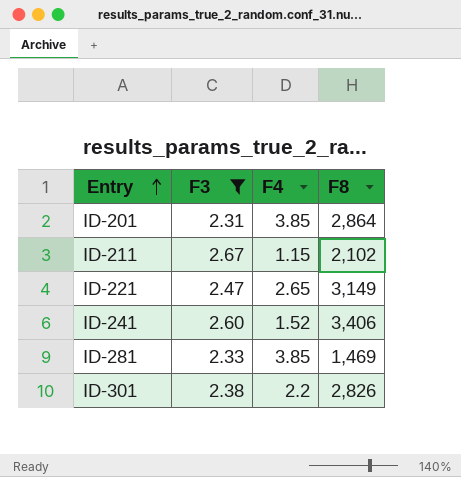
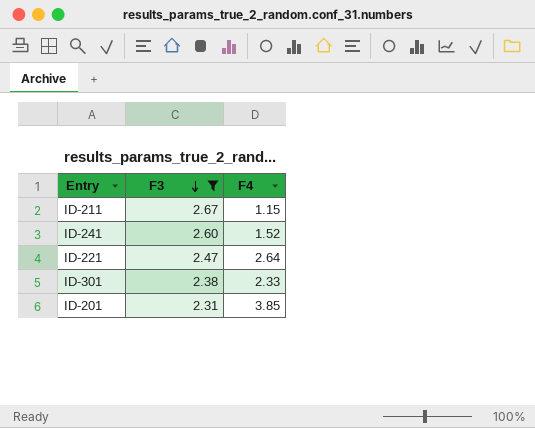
row order: Entry ascending -> F3 descending
column F8 | position: 4 -> none
row ID-281: 2.33 | 3.85 | 1,469 -> none
ID-221 | F4: 2.65 -> 2.64
ID-301 | F4: 2.2 -> 2.33

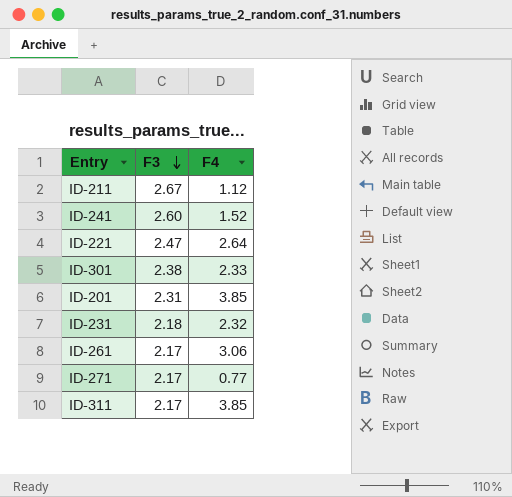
filter: F3 >= 2.31 -> none
ID-211 | F4: 1.15 -> 1.12

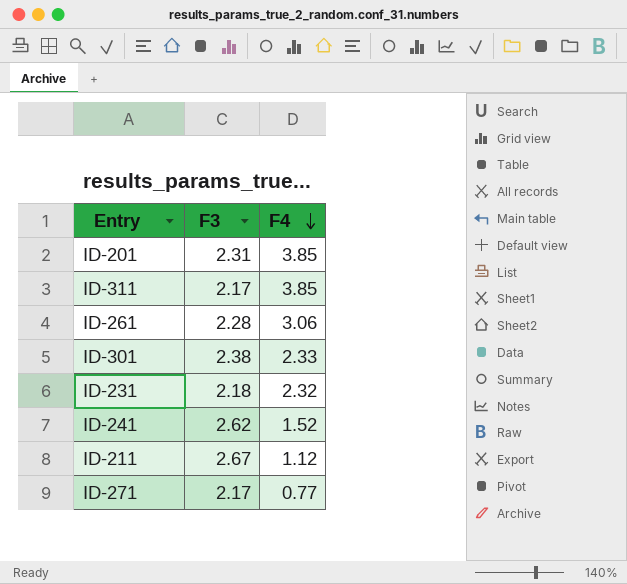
row order: F3 descending -> F4 descending
row ID-221: 2.47 | 2.64 -> none
ID-261 | F3: 2.17 -> 2.28
ID-241 | F3: 2.60 -> 2.62

